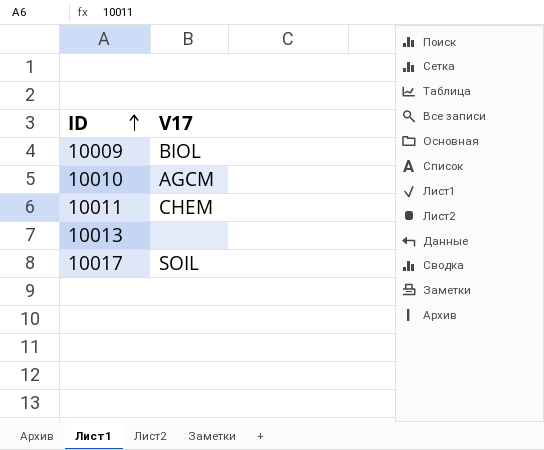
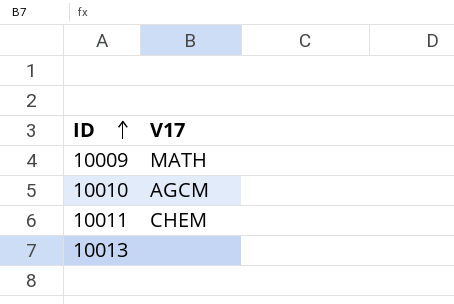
row 10017: SOIL -> none
10009 | V17: BIOL -> MATH

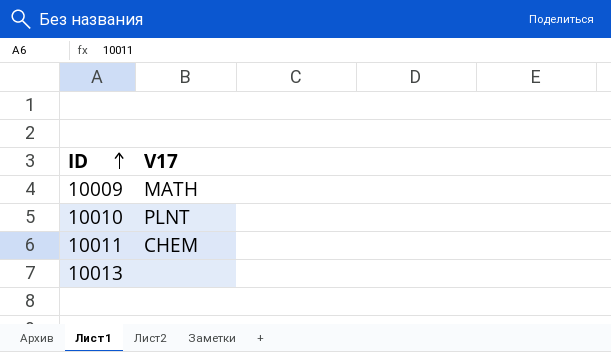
10010 | V17: AGCM -> PLNT

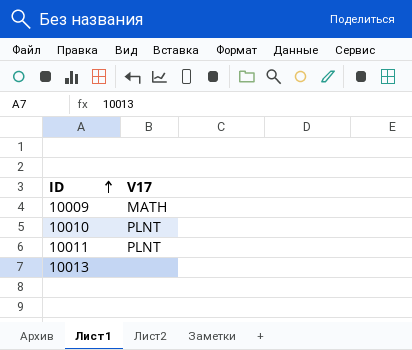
10011 | V17: CHEM -> PLNT

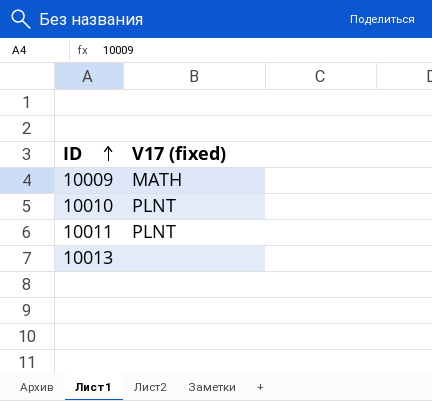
column name: V17 -> V17 (fixed)

